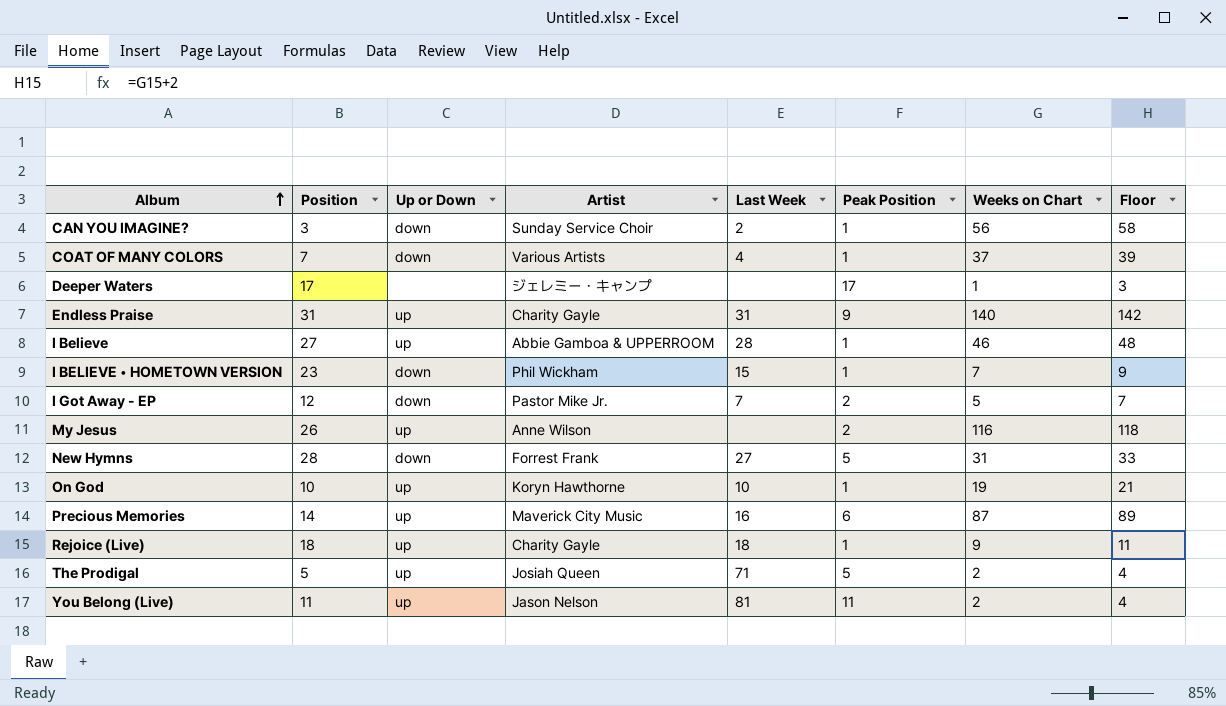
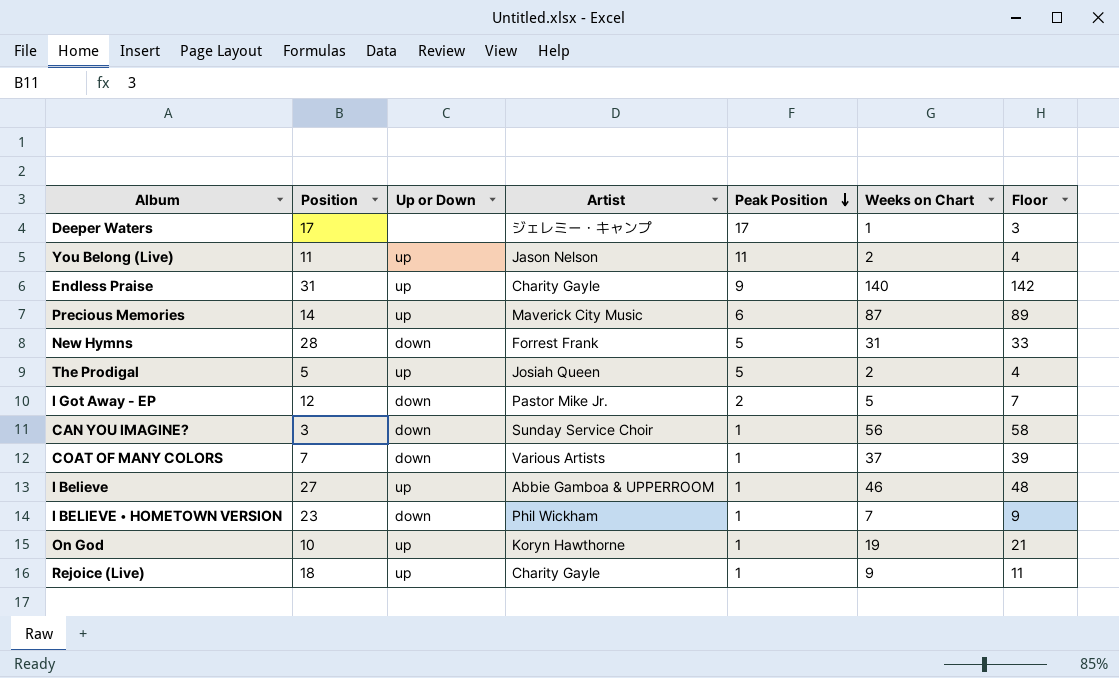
row order: Album ascending -> Peak Position descending
column Last Week | position: 5 -> none
row My Jesus: 26 | up | Anne Wilson | none | 2 | 116 | 118 -> none

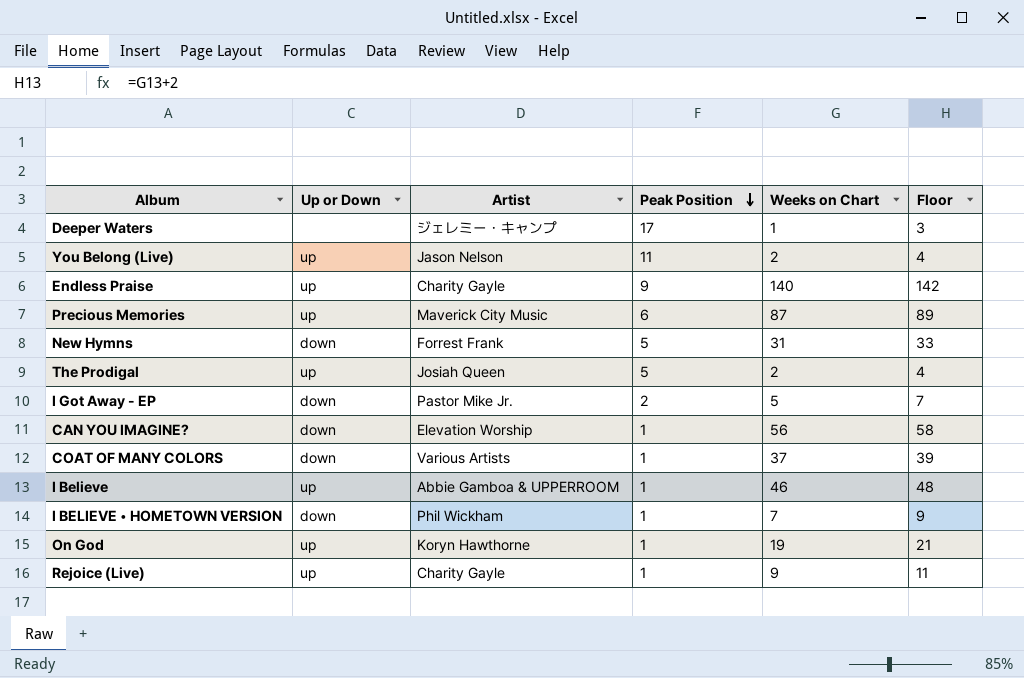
column Position | position: 2 -> none
CAN YOU IMAGINE? | Artist: Sunday Service Choir -> Elevation Worship

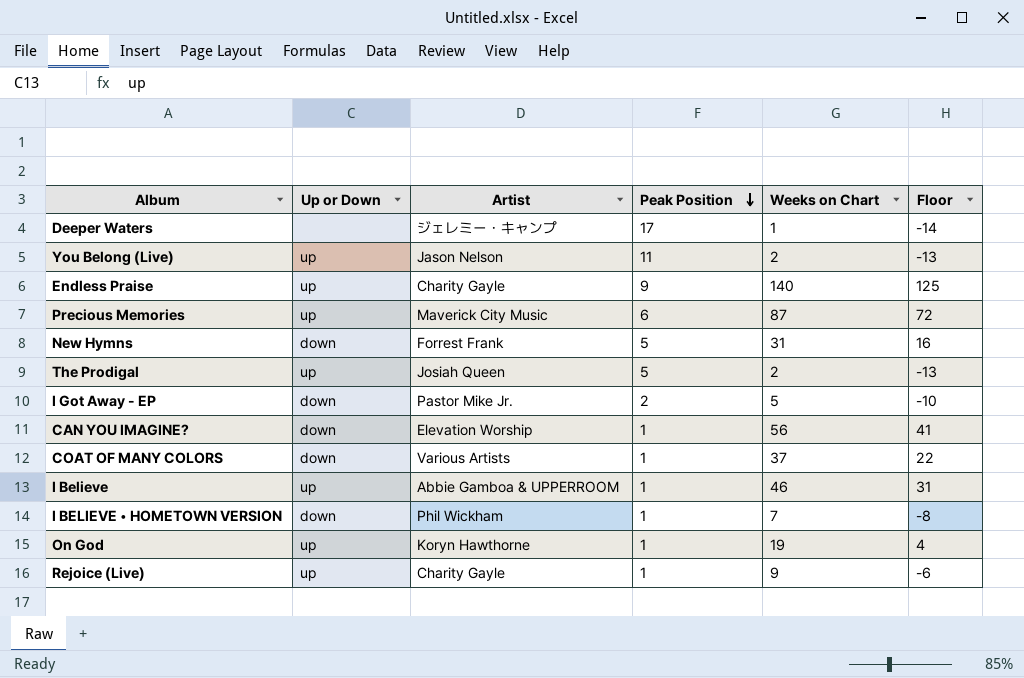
column Floor | formula: [Weeks on Chart] + 2 -> [Weeks on Chart] - 15

